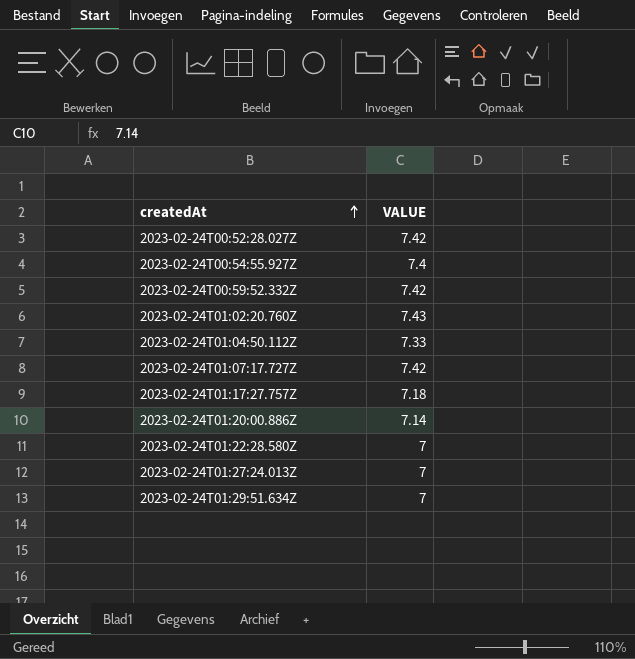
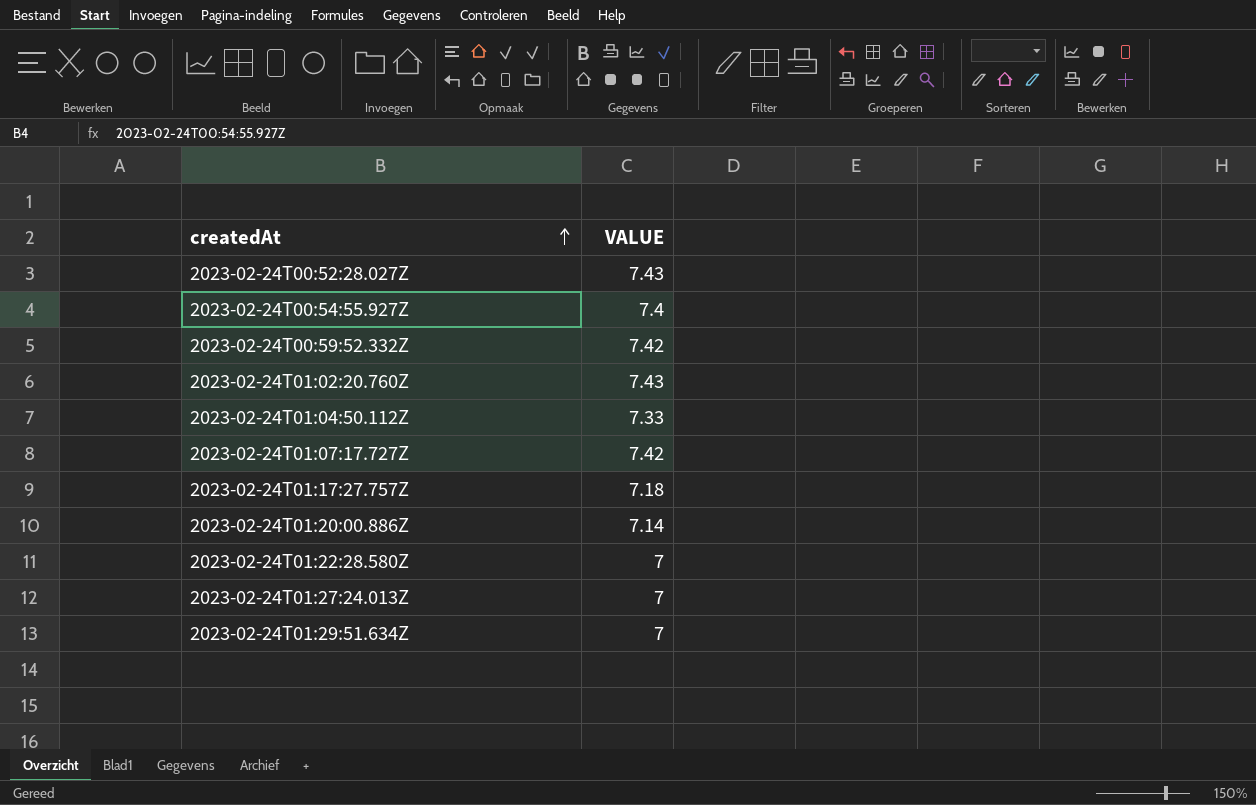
2023-02-24T00:52:28.027Z | VALUE: 7.42 -> 7.43

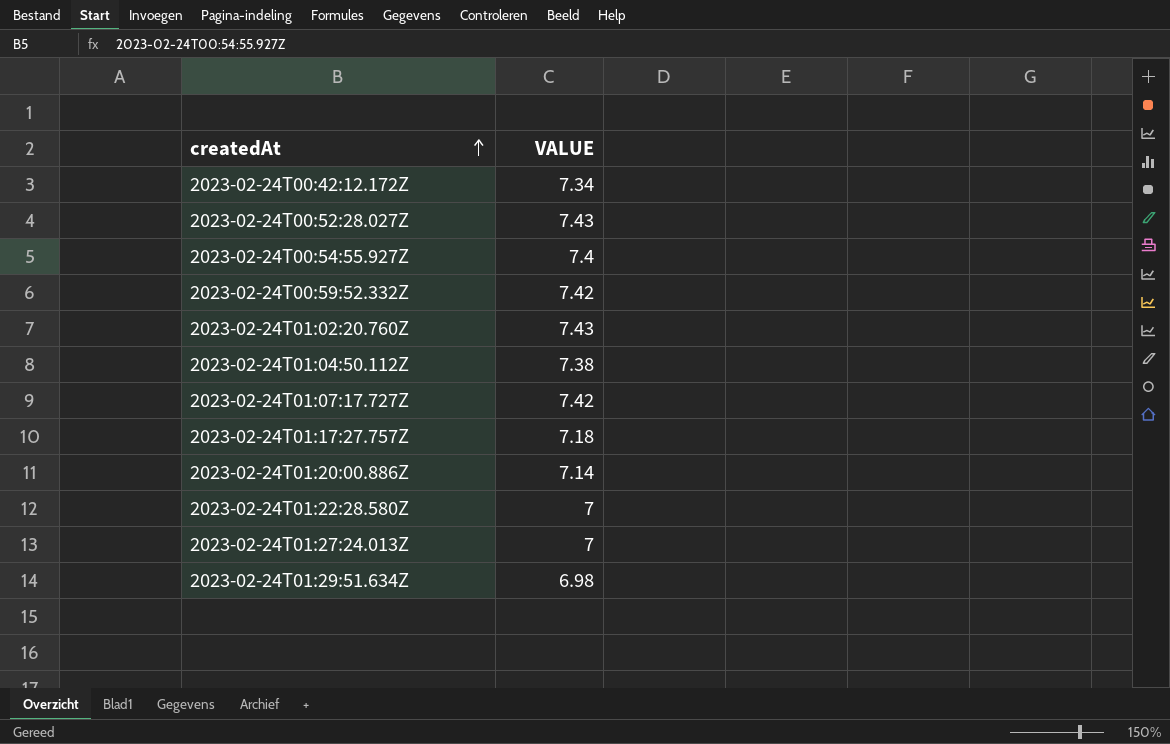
row 2023-02-24T00:42:12.172Z: none -> 7.34
2023-02-24T01:04:50.112Z | VALUE: 7.33 -> 7.38
2023-02-24T01:29:51.634Z | VALUE: 7 -> 6.98

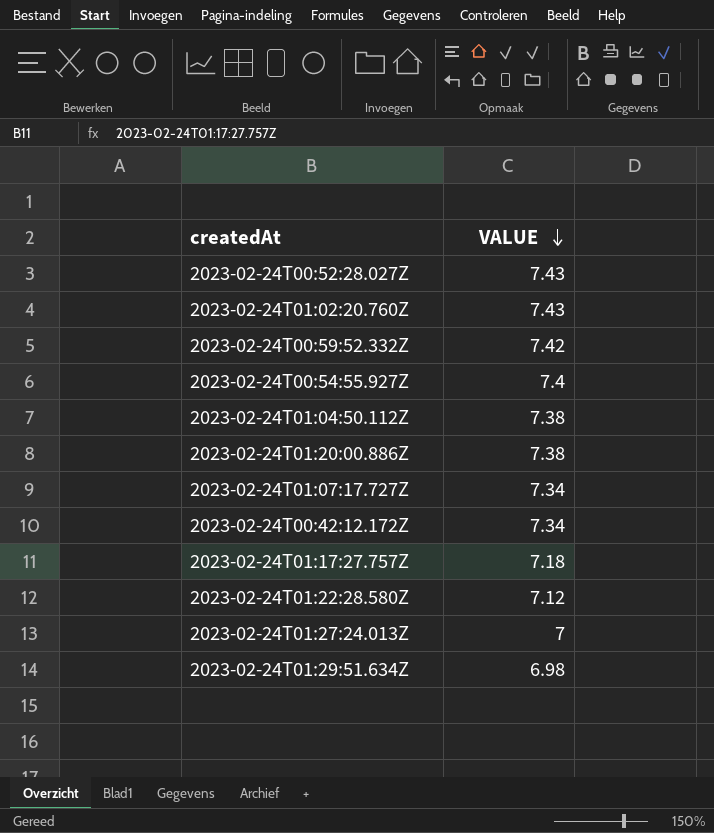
row order: createdAt ascending -> VALUE descending
2023-02-24T01:20:00.886Z | VALUE: 7.14 -> 7.38
2023-02-24T01:07:17.727Z | VALUE: 7.42 -> 7.34
2023-02-24T01:22:28.580Z | VALUE: 7 -> 7.12

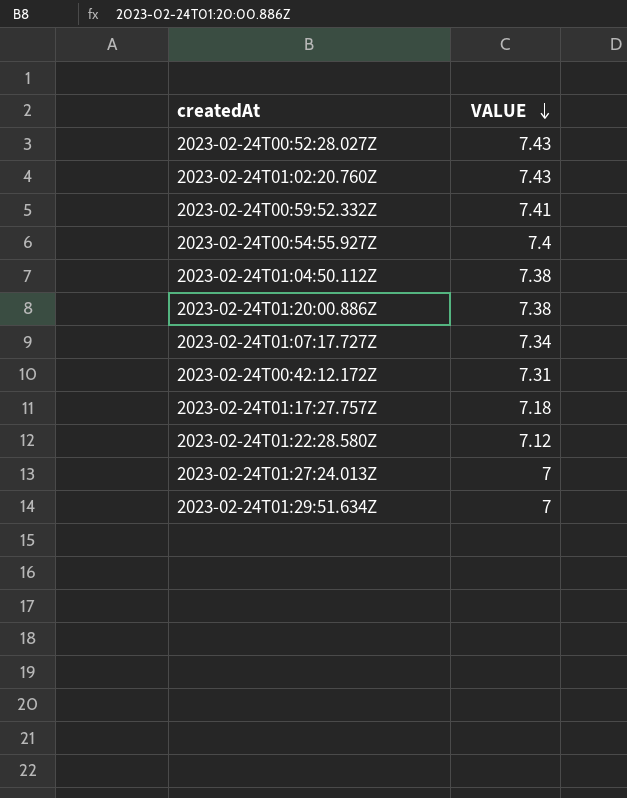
2023-02-24T00:59:52.332Z | VALUE: 7.42 -> 7.41
2023-02-24T00:42:12.172Z | VALUE: 7.34 -> 7.31
2023-02-24T01:29:51.634Z | VALUE: 6.98 -> 7

